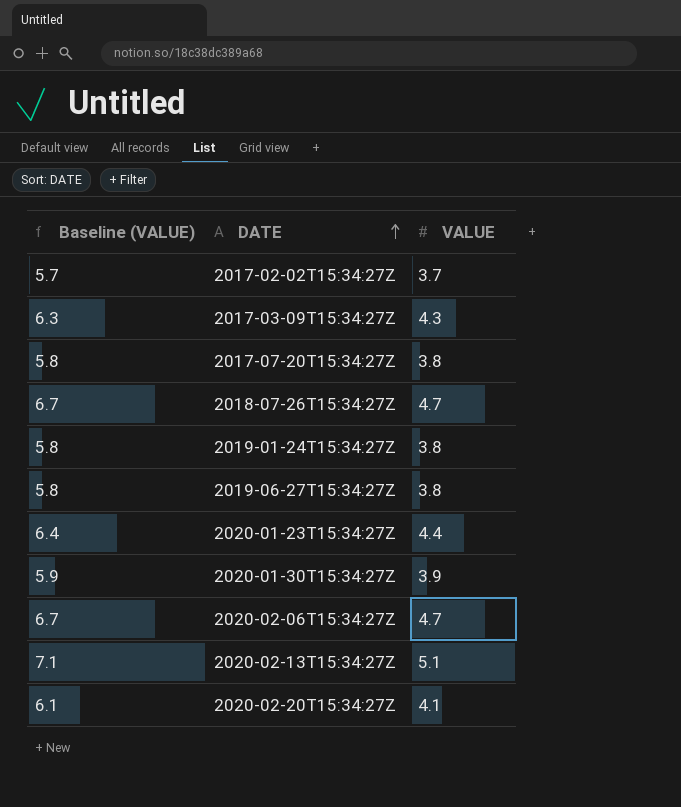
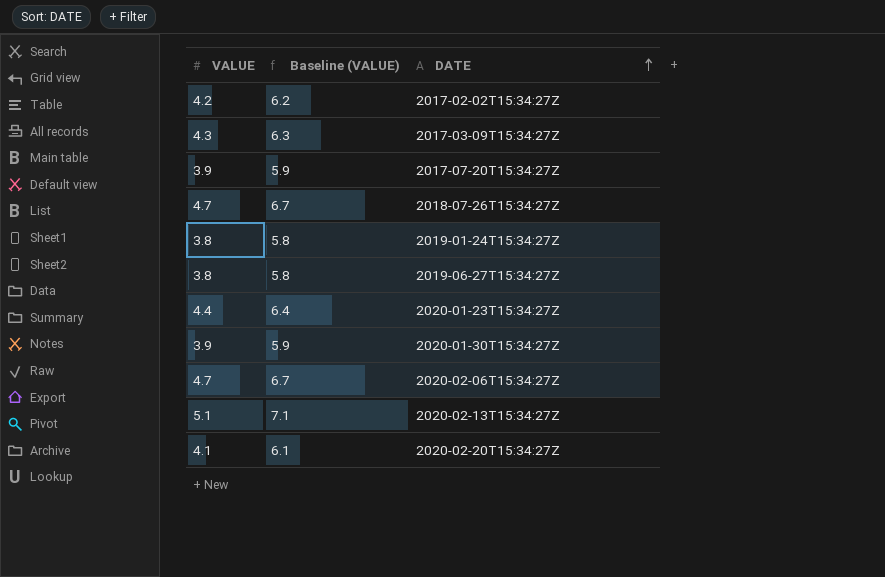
column VALUE | position: 3 -> 1
2017-02-02T15:34:27Z | VALUE: 3.7 -> 4.2
2017-02-02T15:34:27Z | Baseline (VALUE): 5.7 -> 6.2
2017-07-20T15:34:27Z | VALUE: 3.8 -> 3.9
2017-07-20T15:34:27Z | Baseline (VALUE): 5.8 -> 5.9

